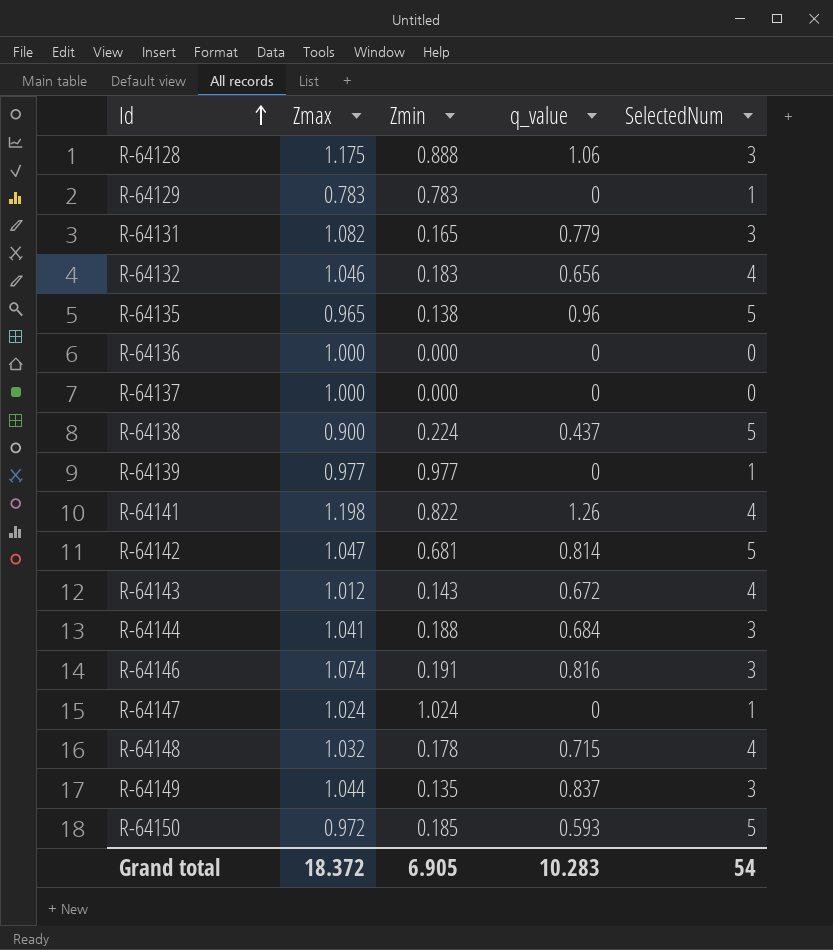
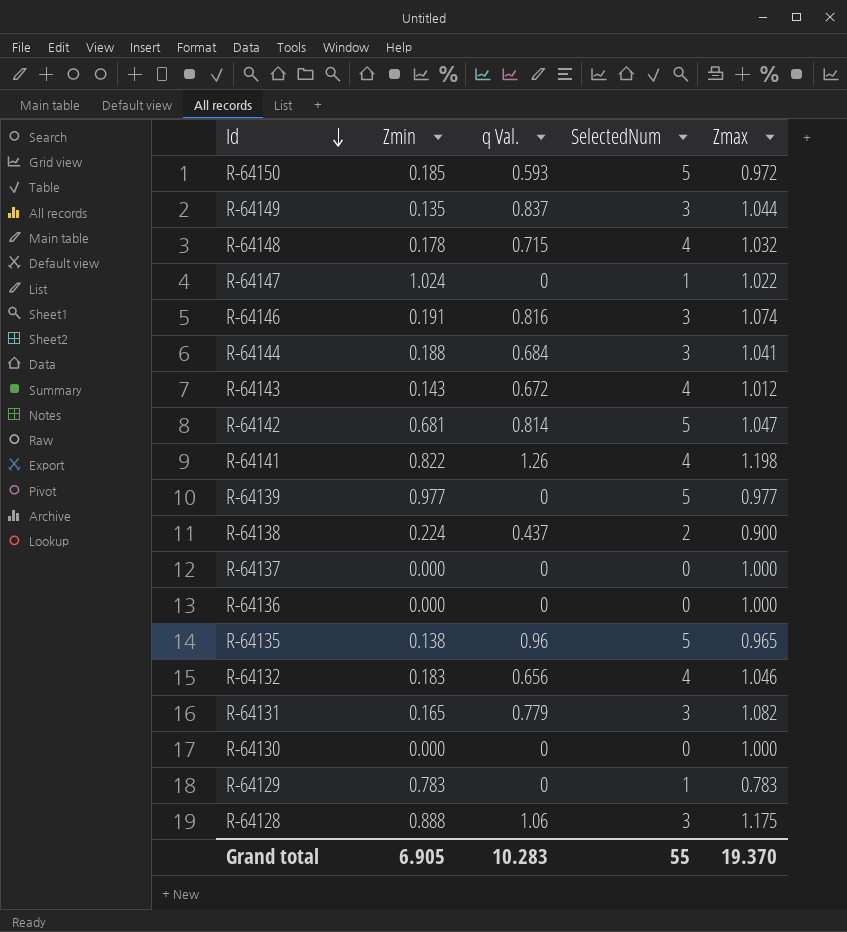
row order: Id ascending -> Id descending
column name: q_value -> q Val.
column Zmax | position: 2 -> 5
R-64147 | Zmax: 1.024 -> 1.022
R-64139 | SelectedNum: 1 -> 5
R-64138 | SelectedNum: 5 -> 2
row R-64130: none -> 0.000 | 0 | 0 | 1.000
Grand total | SelectedNum: 54 -> 55
Grand total | Zmax: 18.372 -> 19.370

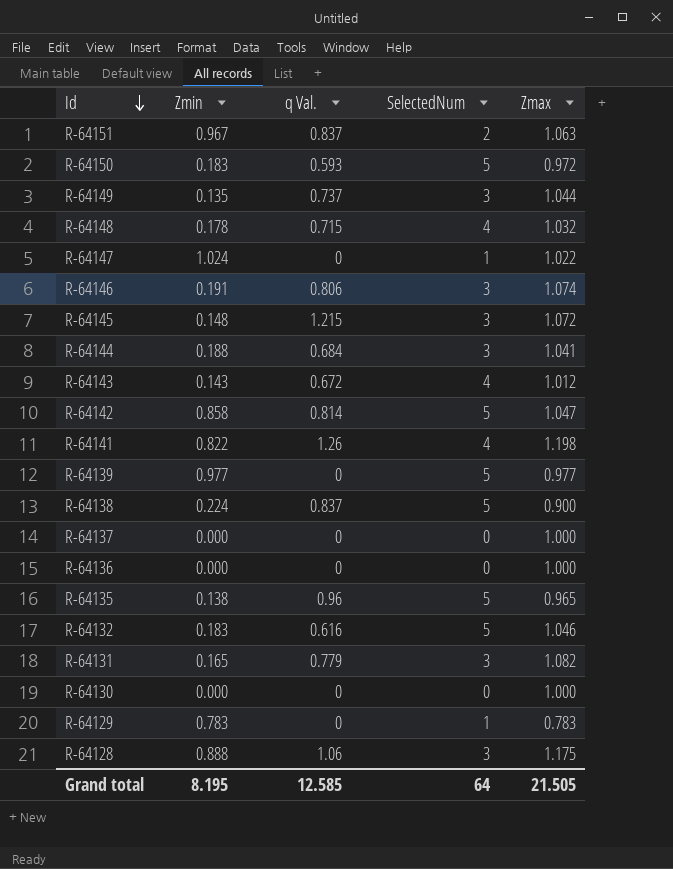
row R-64151: none -> 0.967 | 0.837 | 2 | 1.063
R-64150 | Zmin: 0.185 -> 0.183
R-64149 | q Val.: 0.837 -> 0.737
R-64146 | q Val.: 0.816 -> 0.806
row R-64145: none -> 0.148 | 1.215 | 3 | 1.072
R-64142 | Zmin: 0.681 -> 0.858
R-64138 | q Val.: 0.437 -> 0.837
R-64138 | SelectedNum: 2 -> 5
R-64132 | q Val.: 0.656 -> 0.616
R-64132 | SelectedNum: 4 -> 5
Grand total | Zmin: 6.905 -> 8.195
Grand total | q Val.: 10.283 -> 12.585
Grand total | SelectedNum: 55 -> 64
Grand total | Zmax: 19.370 -> 21.505

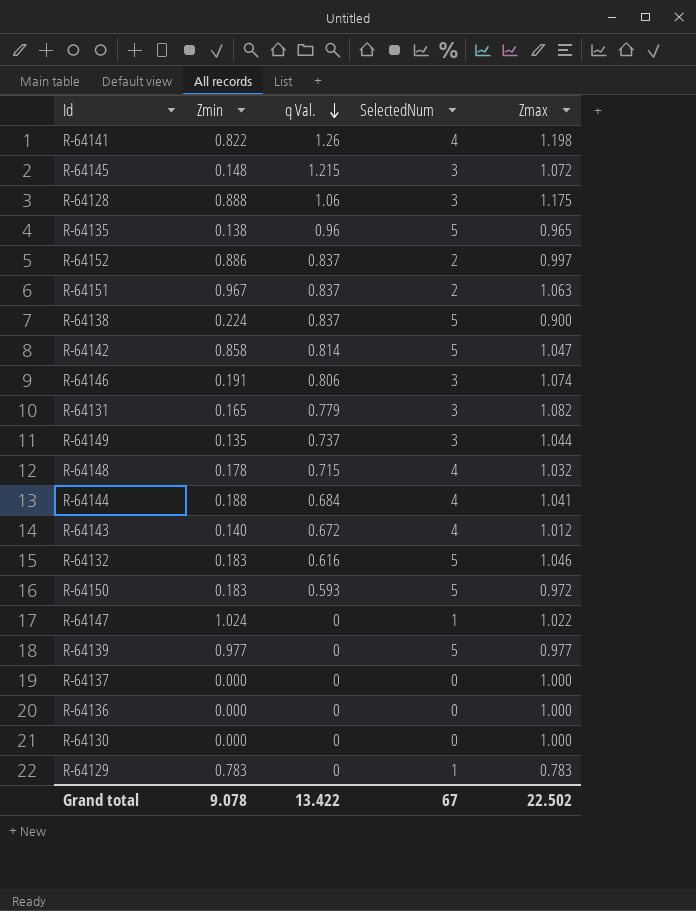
row order: Id descending -> q Val. descending
row R-64152: none -> 0.886 | 0.837 | 2 | 0.997
R-64144 | SelectedNum: 3 -> 4
R-64143 | Zmin: 0.143 -> 0.140
Grand total | Zmin: 8.195 -> 9.078
Grand total | q Val.: 12.585 -> 13.422
Grand total | SelectedNum: 64 -> 67
Grand total | Zmax: 21.505 -> 22.502

